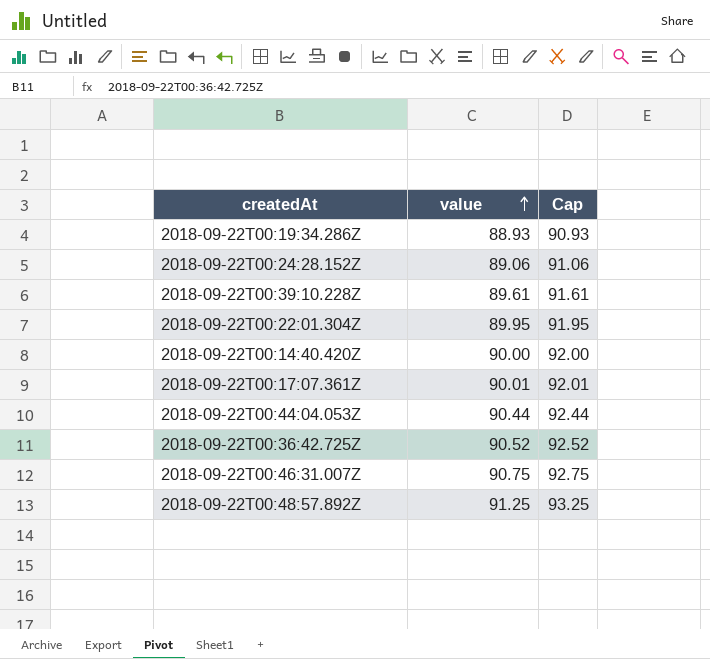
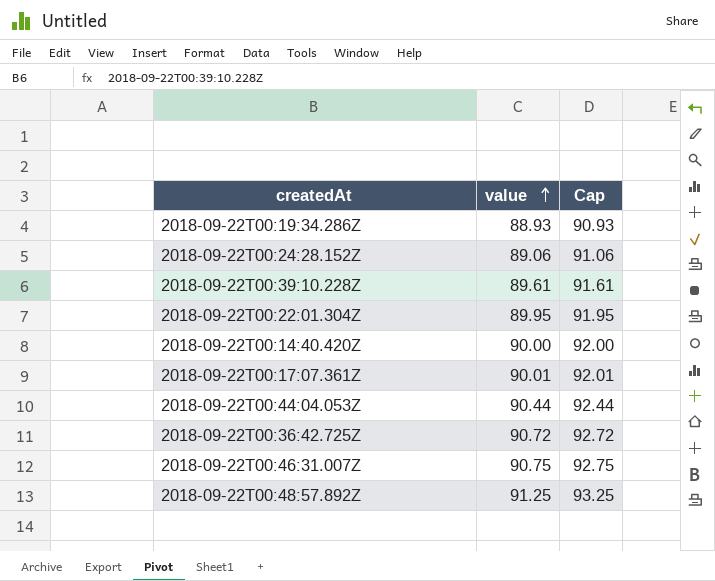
2018-09-22T00:36:42.725Z | value: 90.52 -> 90.72
2018-09-22T00:36:42.725Z | Cap: 92.52 -> 92.72

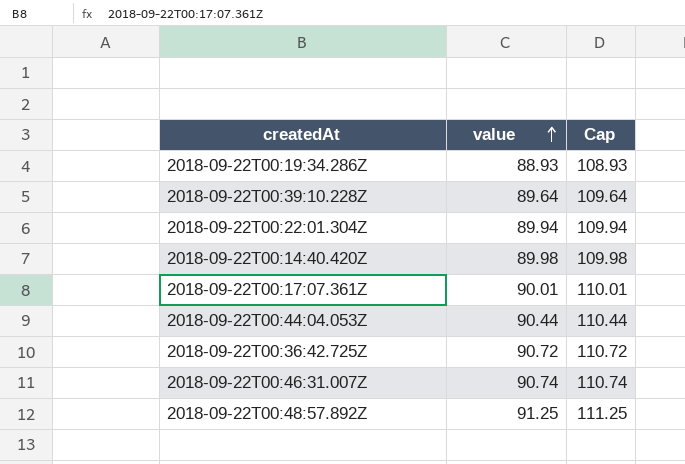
column Cap | formula: [value] + 2 -> [value] + 20
row 2018-09-22T00:24:28.152Z: 89.06 | 91.06 -> none
2018-09-22T00:39:10.228Z | value: 89.61 -> 89.64
2018-09-22T00:22:01.304Z | value: 89.95 -> 89.94
2018-09-22T00:14:40.420Z | value: 90.00 -> 89.98
2018-09-22T00:46:31.007Z | value: 90.75 -> 90.74

